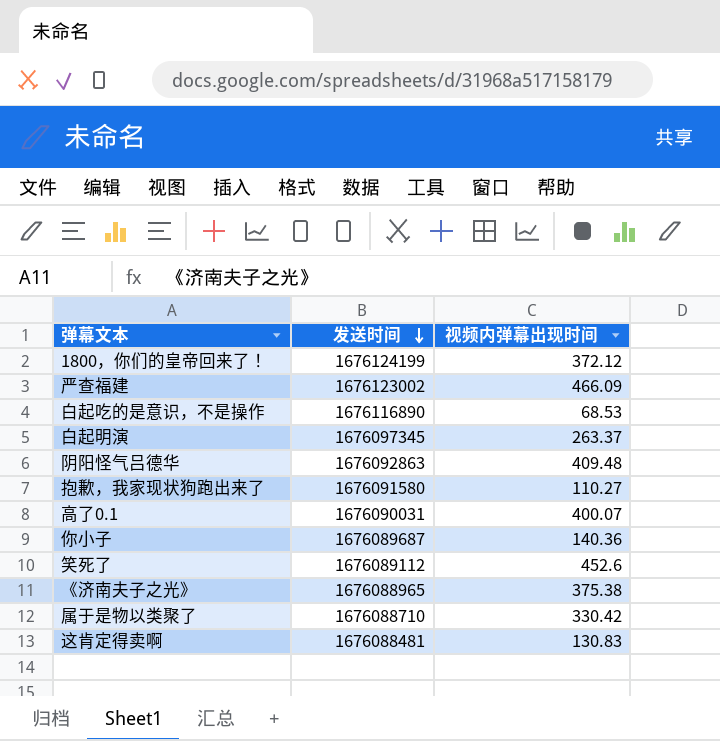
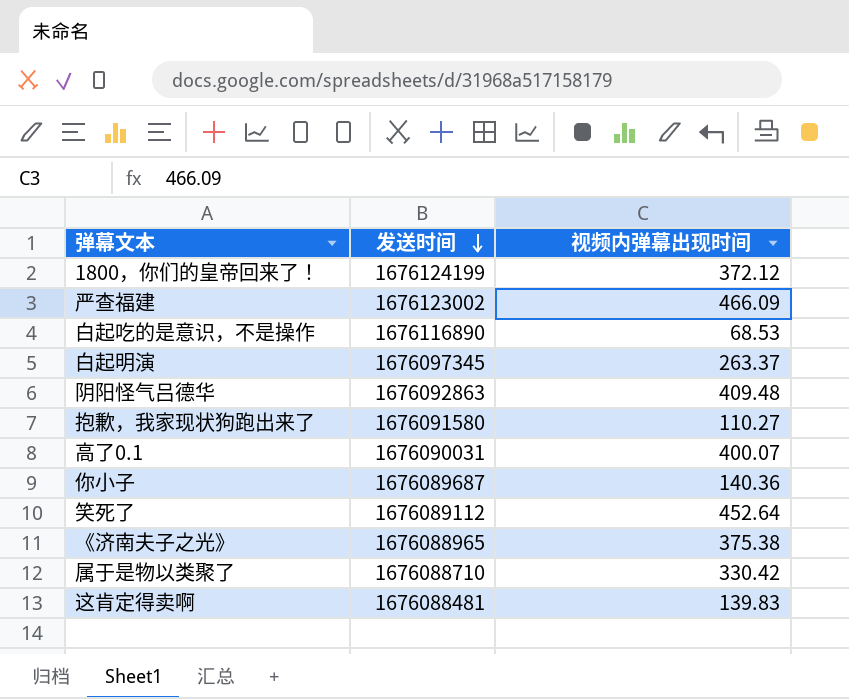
笑死了 | 视频内弹幕出现时间: 452.6 -> 452.64
这肯定得卖啊 | 视频内弹幕出现时间: 130.83 -> 139.83

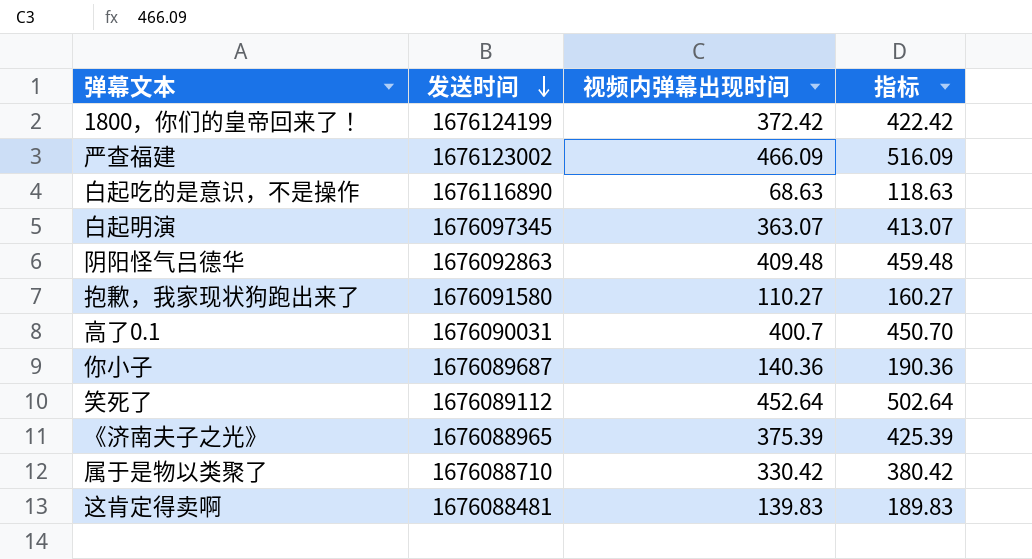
column 指标 | formula: none -> [视频内弹幕出现时间] + 50
1800，你们的皇帝回来了！ | 视频内弹幕出现时间: 372.12 -> 372.42
白起吃的是意识，不是操作 | 视频内弹幕出现时间: 68.53 -> 68.63
白起明演 | 视频内弹幕出现时间: 263.37 -> 363.07
高了0.1 | 视频内弹幕出现时间: 400.07 -> 400.7
《济南夫子之光》 | 视频内弹幕出现时间: 375.38 -> 375.39

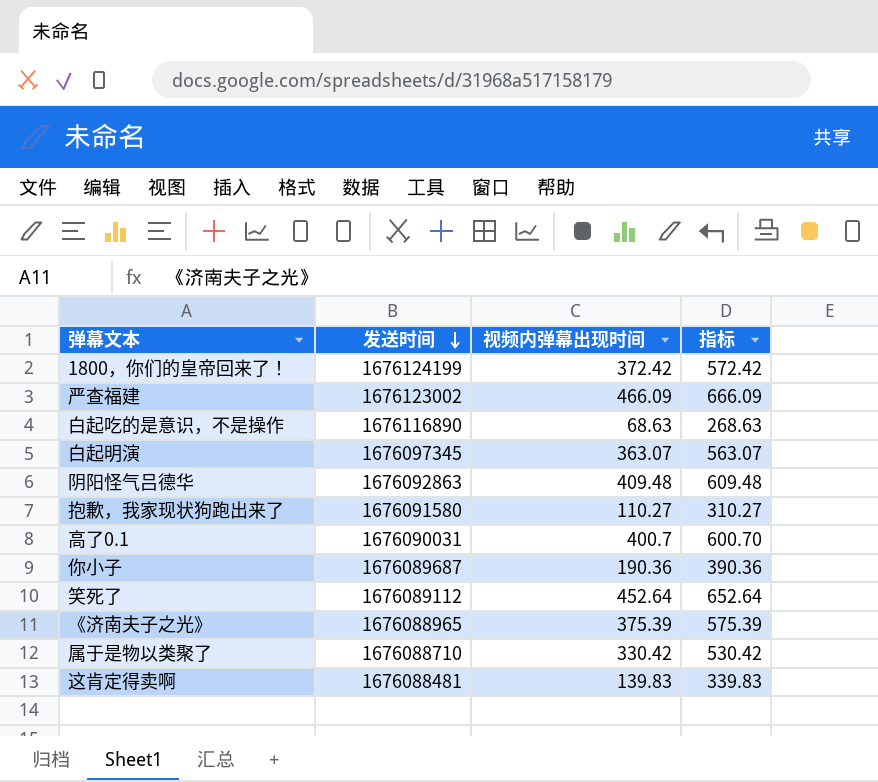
column 指标 | formula: [视频内弹幕出现时间] + 50 -> [视频内弹幕出现时间] + 200
你小子 | 视频内弹幕出现时间: 140.36 -> 190.36

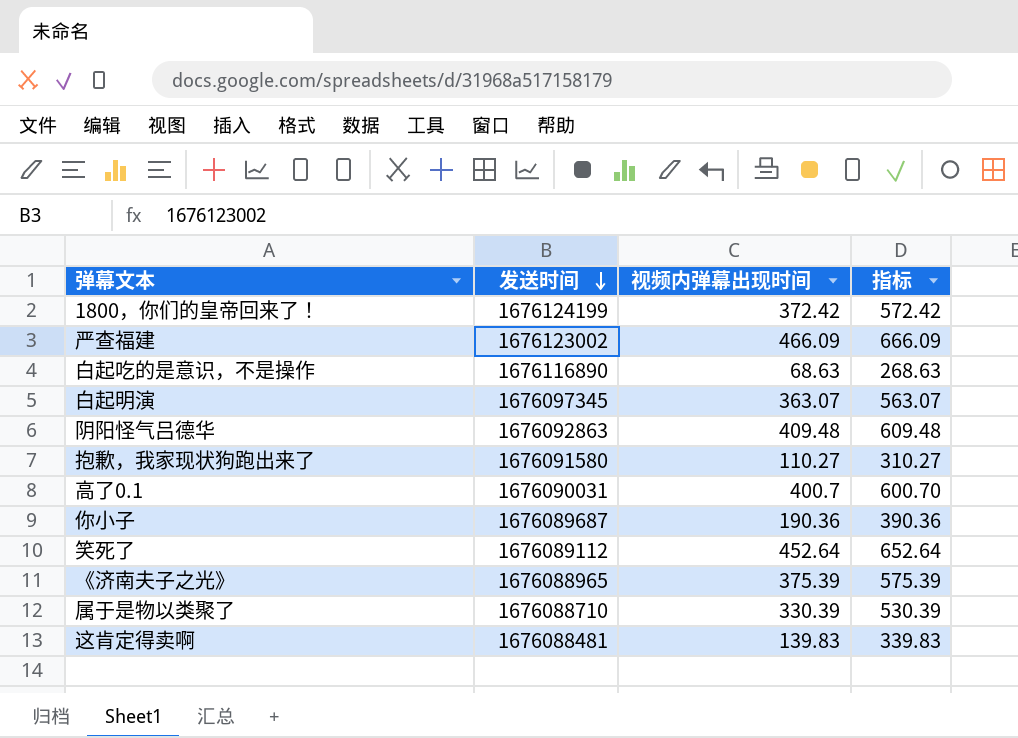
属于是物以类聚了 | 视频内弹幕出现时间: 330.42 -> 330.39
属于是物以类聚了 | 指标: 530.42 -> 530.39

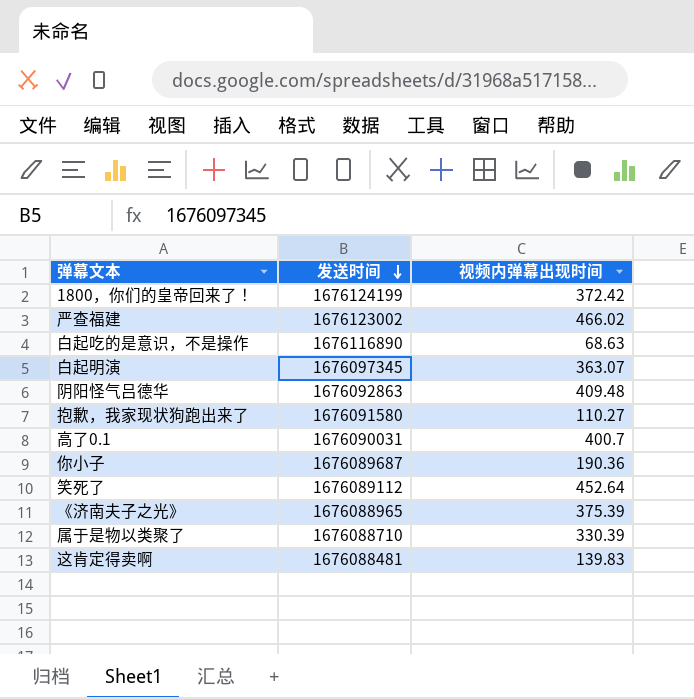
column 指标 | formula: [视频内弹幕出现时间] + 200 -> none
严查福建 | 视频内弹幕出现时间: 466.09 -> 466.02

